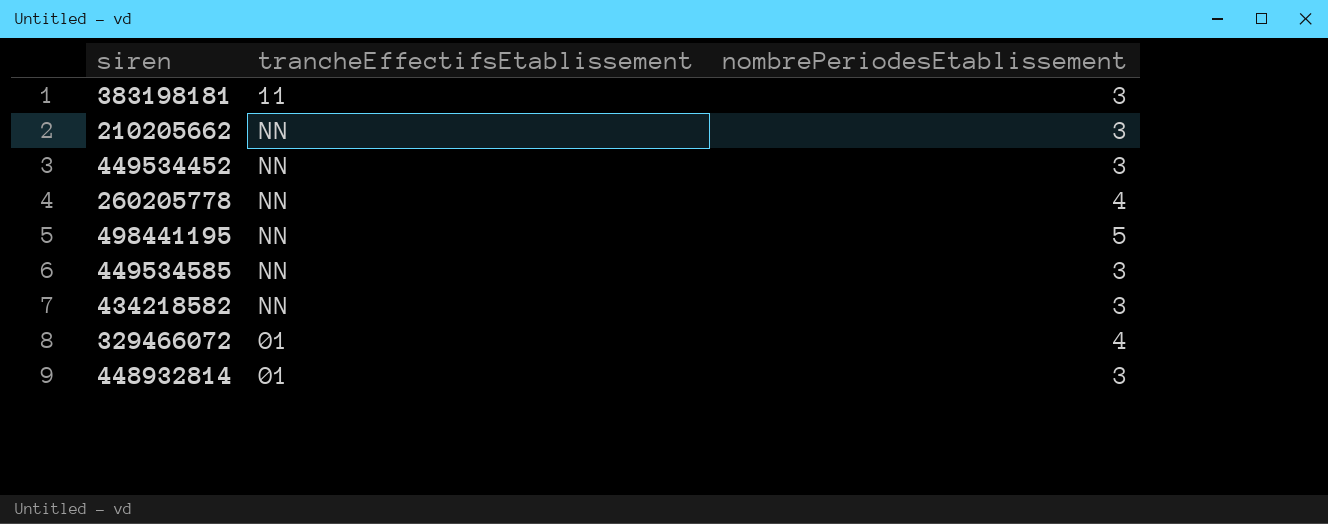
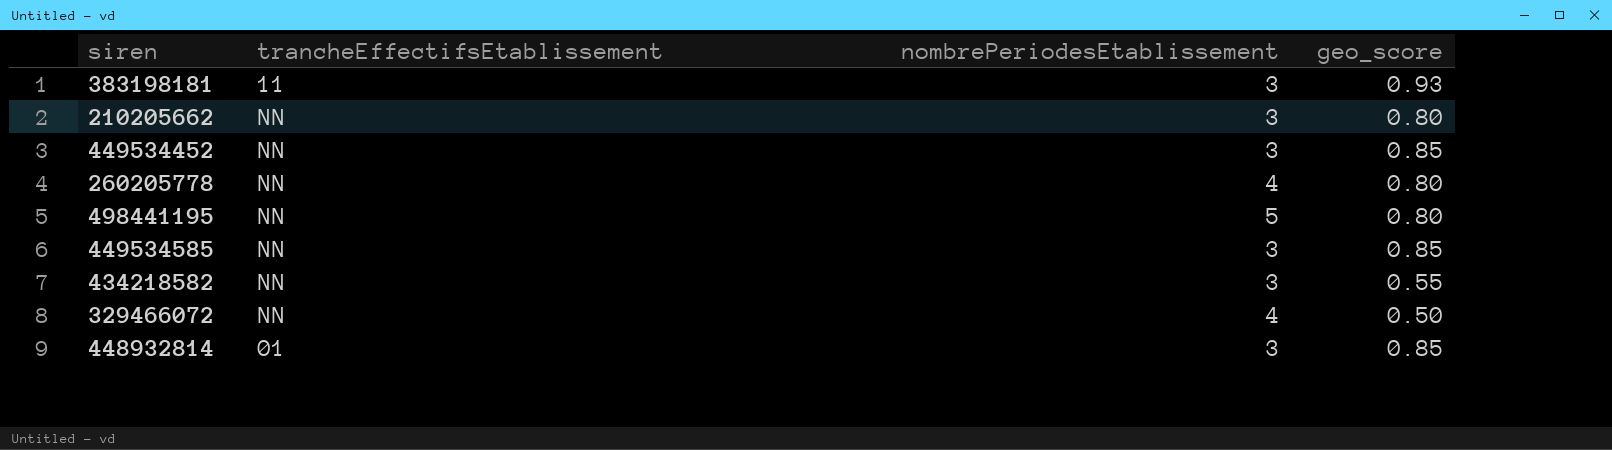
column geo_score | position: none -> 4
329466072 | trancheEffectifsEtablissement: 01 -> NN

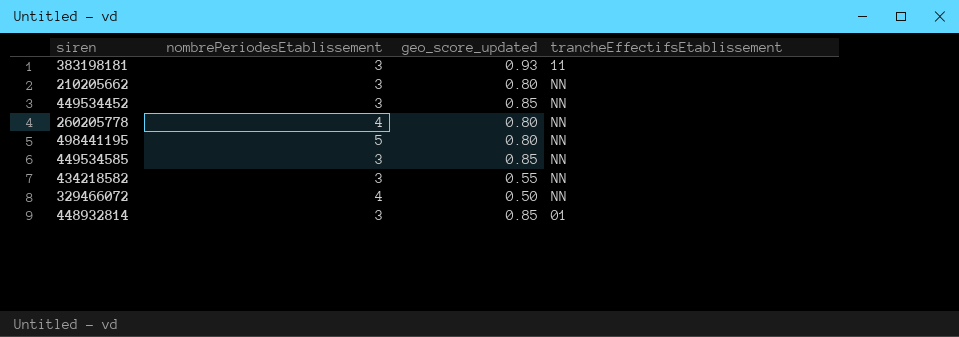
column name: geo_score -> geo_score_updated
column trancheEffectifsEtablissement | position: 2 -> 4

